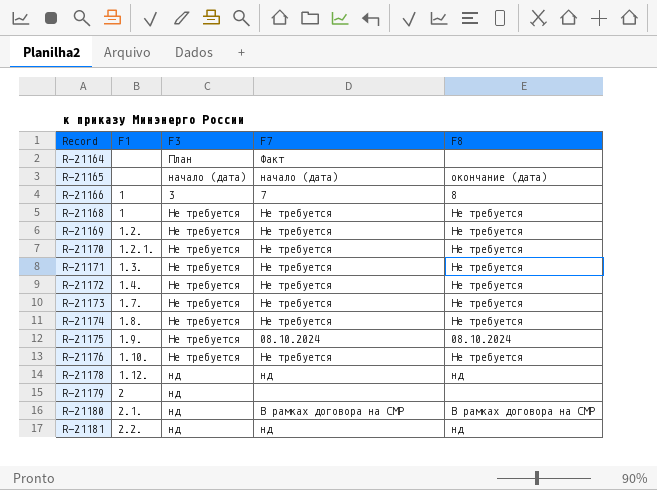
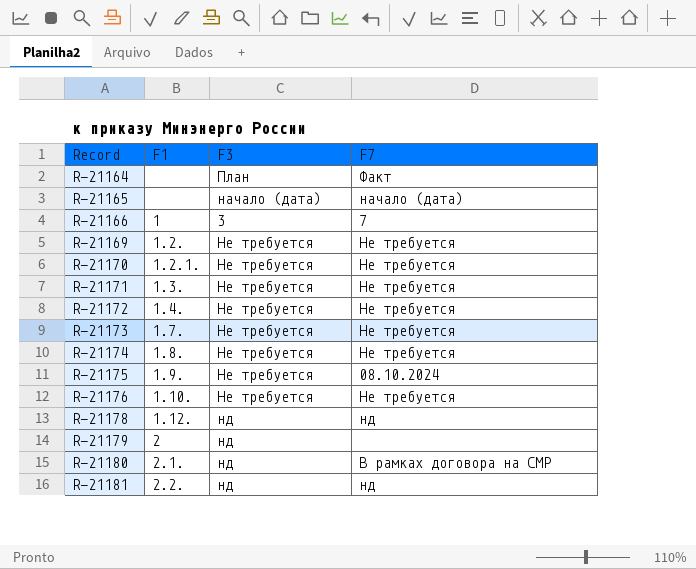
column F8 | position: 5 -> none
row R-21168: 1 | Не требуется | Не требуется | Не требуется -> none

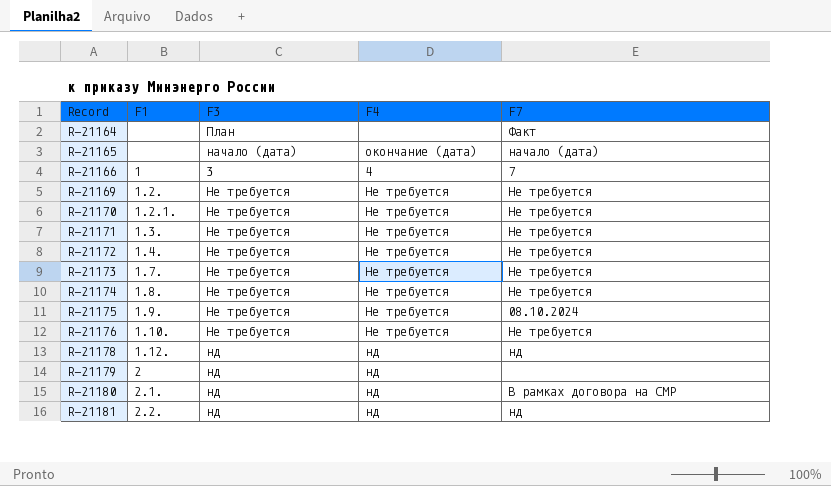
column F4 | position: none -> 4

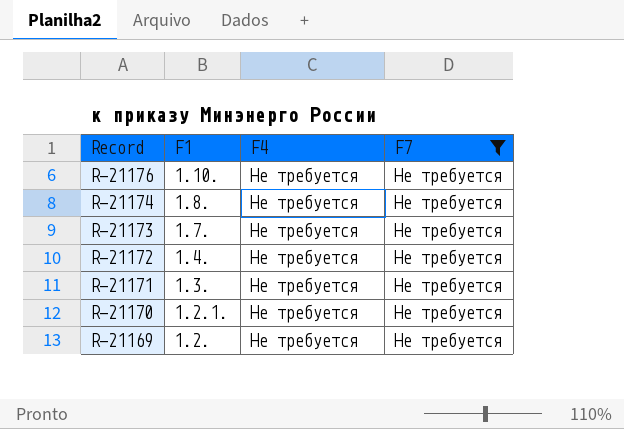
filter: none -> F7 = Не требуется
row order: Record ascending -> Record descending
column F3 | position: 3 -> none

